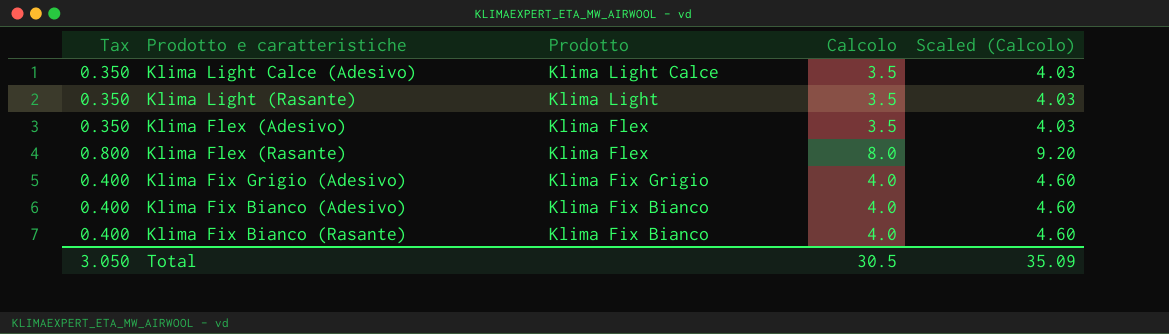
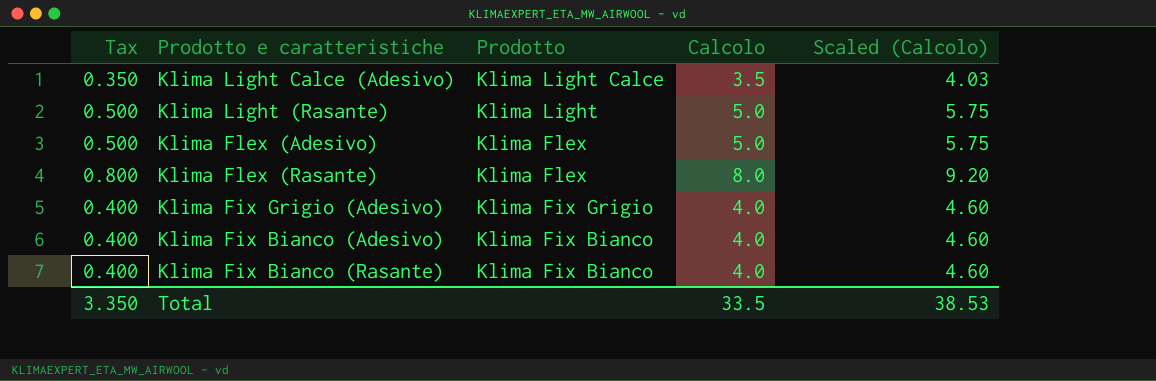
Klima Light (Rasante) | Tax: 0.350 -> 0.500
Klima Light (Rasante) | Calcolo: 3.5 -> 5.0
Klima Light (Rasante) | Scaled (Calcolo): 4.03 -> 5.75
Klima Flex (Adesivo) | Tax: 0.350 -> 0.500
Klima Flex (Adesivo) | Calcolo: 3.5 -> 5.0
Klima Flex (Adesivo) | Scaled (Calcolo): 4.03 -> 5.75
Total | Tax: 3.050 -> 3.350
Total | Calcolo: 30.5 -> 33.5
Total | Scaled (Calcolo): 35.09 -> 38.53

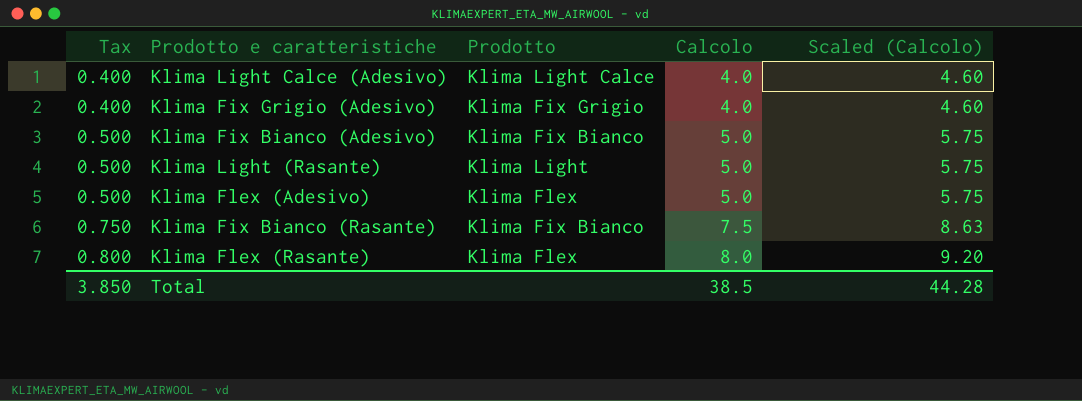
row order: Prodotto descending -> Tax ascending
Klima Light Calce (Adesivo) | Tax: 0.350 -> 0.400
Klima Light Calce (Adesivo) | Calcolo: 3.5 -> 4.0
Klima Light Calce (Adesivo) | Scaled (Calcolo): 4.03 -> 4.60
Klima Fix Bianco (Adesivo) | Tax: 0.400 -> 0.500
Klima Fix Bianco (Adesivo) | Calcolo: 4.0 -> 5.0
Klima Fix Bianco (Adesivo) | Scaled (Calcolo): 4.60 -> 5.75
Klima Fix Bianco (Rasante) | Tax: 0.400 -> 0.750
Klima Fix Bianco (Rasante) | Calcolo: 4.0 -> 7.5
Klima Fix Bianco (Rasante) | Scaled (Calcolo): 4.60 -> 8.63
Total | Tax: 3.350 -> 3.850
Total | Calcolo: 33.5 -> 38.5
Total | Scaled (Calcolo): 38.53 -> 44.28

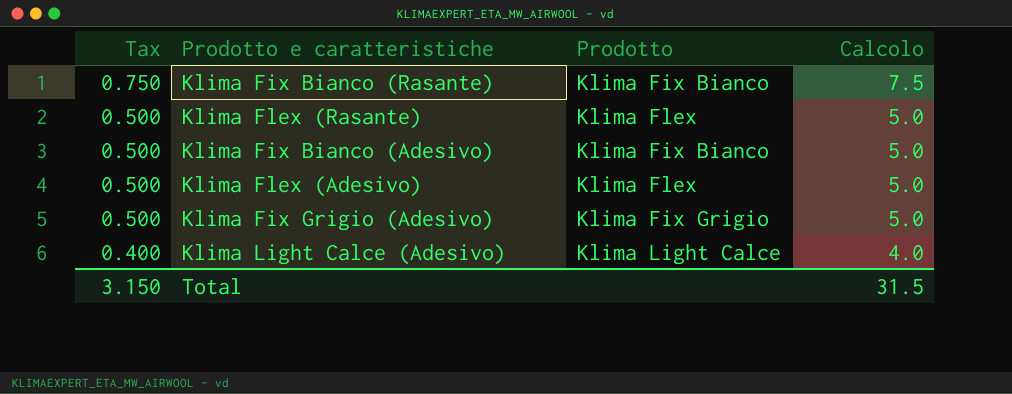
row order: Tax ascending -> Tax descending
column Scaled (Calcolo) | formula: [Calcolo] * 1.15 -> none
row Klima Light (Rasante): 0.500 | Klima Light | 5.0 | 5.75 -> none
Klima Flex (Rasante) | Tax: 0.800 -> 0.500
Klima Flex (Rasante) | Calcolo: 8.0 -> 5.0
Klima Fix Grigio (Adesivo) | Tax: 0.400 -> 0.500
Klima Fix Grigio (Adesivo) | Calcolo: 4.0 -> 5.0
Total | Tax: 3.850 -> 3.150
Total | Calcolo: 38.5 -> 31.5

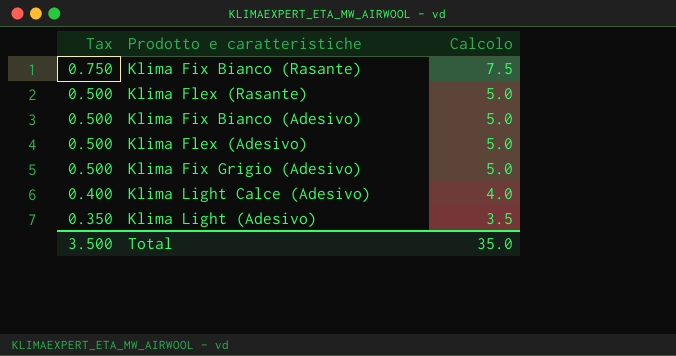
column Prodotto | position: 3 -> none
row Klima Light (Adesivo): none -> 0.350 | 3.5
Total | Tax: 3.150 -> 3.500
Total | Calcolo: 31.5 -> 35.0

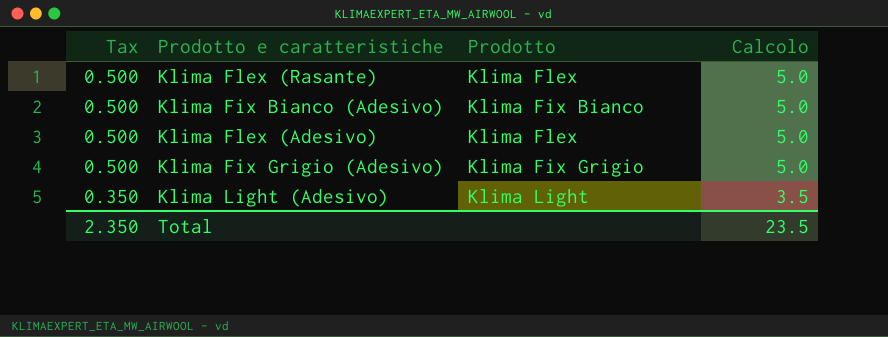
column Prodotto | position: none -> 3
row Klima Fix Bianco (Rasante): 0.750 | 7.5 -> none
row Klima Light Calce (Adesivo): 0.400 | 4.0 -> none
Total | Tax: 3.500 -> 2.350
Total | Calcolo: 35.0 -> 23.5

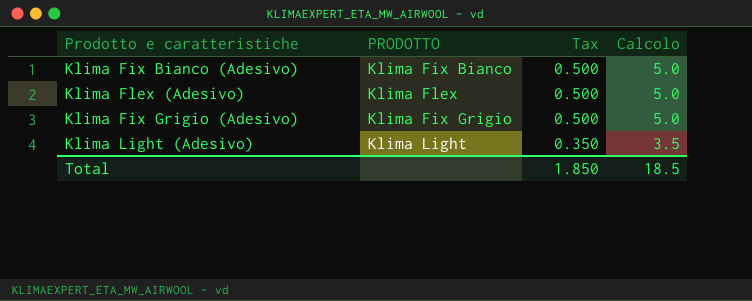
column name: Prodotto -> PRODOTTO
column Tax | position: 1 -> 3
row Klima Flex (Rasante): 0.500 | Klima Flex | 5.0 -> none
Total | Tax: 2.350 -> 1.850
Total | Calcolo: 23.5 -> 18.5

